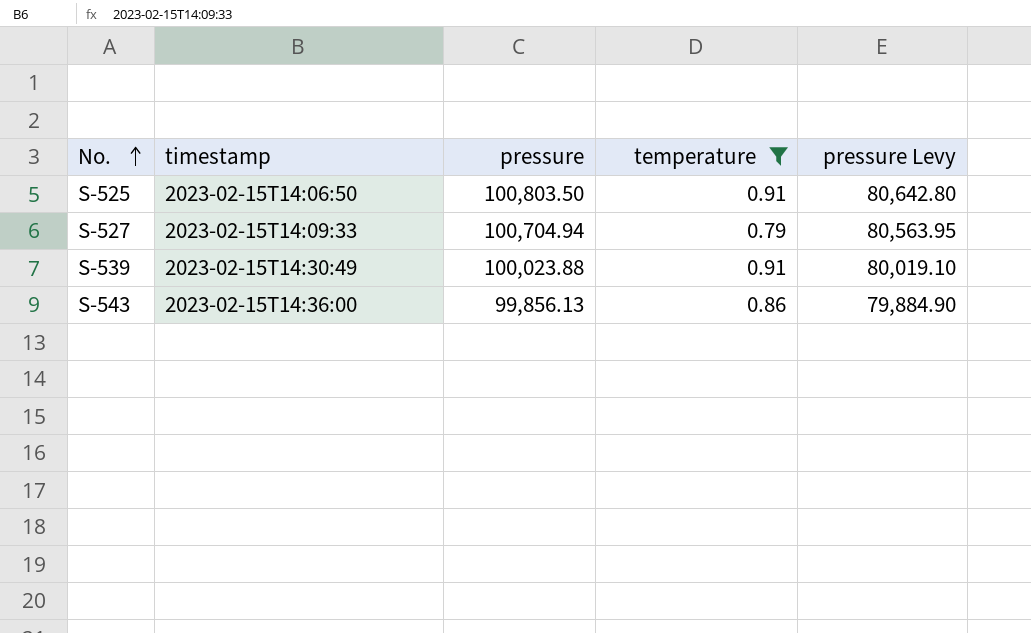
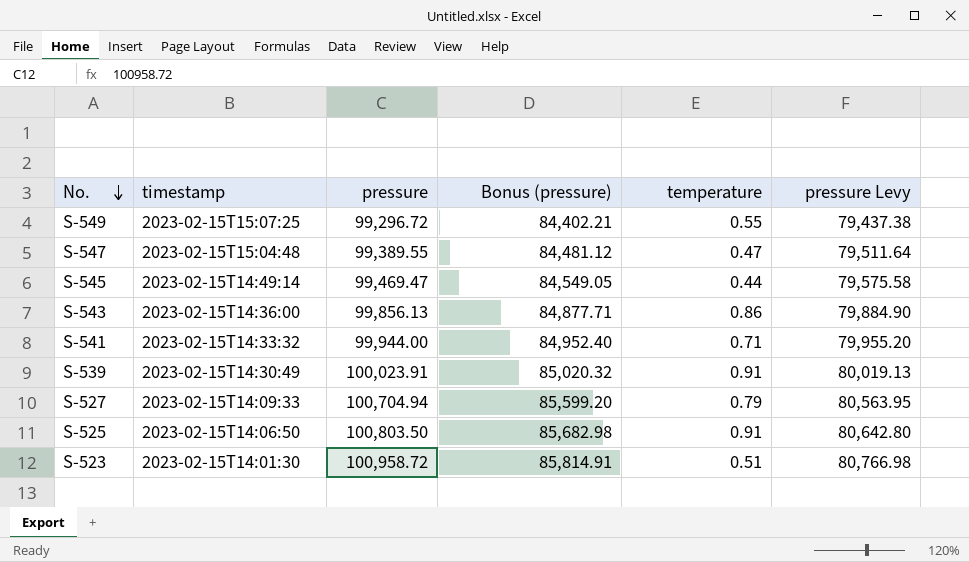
filter: temperature >= 0.79 -> none
row order: No. ascending -> No. descending
column Bonus (pressure) | formula: none -> [pressure] * 0.85
S-539 | pressure: 100,023.88 -> 100,023.91
S-539 | pressure Levy: 80,019.10 -> 80,019.13

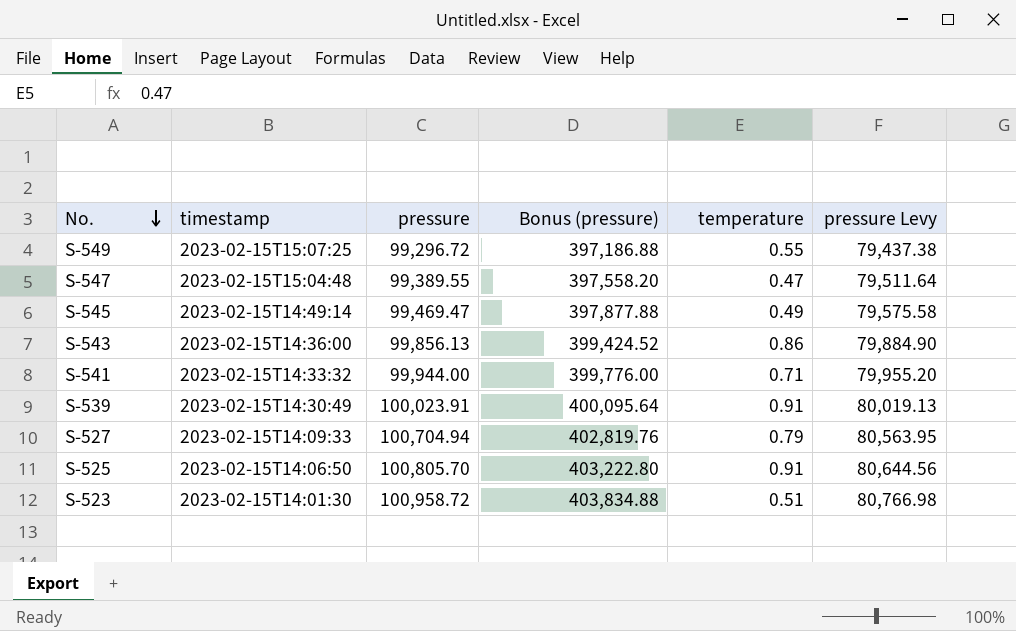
column Bonus (pressure) | formula: [pressure] * 0.85 -> [pressure] * 4
S-545 | temperature: 0.44 -> 0.49
S-525 | pressure: 100,803.50 -> 100,805.70
S-525 | pressure Levy: 80,642.80 -> 80,644.56

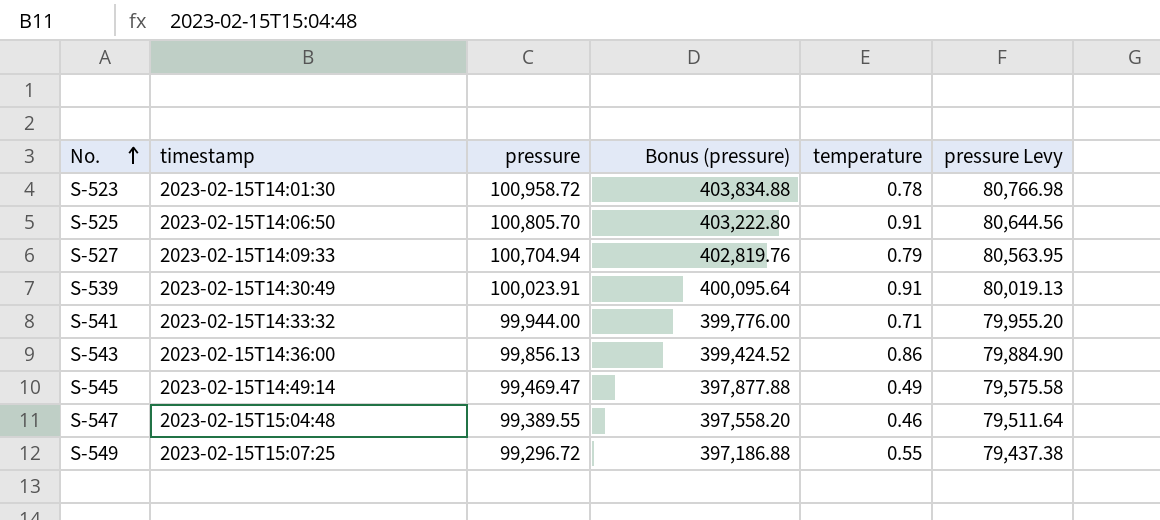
row order: No. descending -> No. ascending
S-523 | temperature: 0.51 -> 0.78
S-547 | temperature: 0.47 -> 0.46

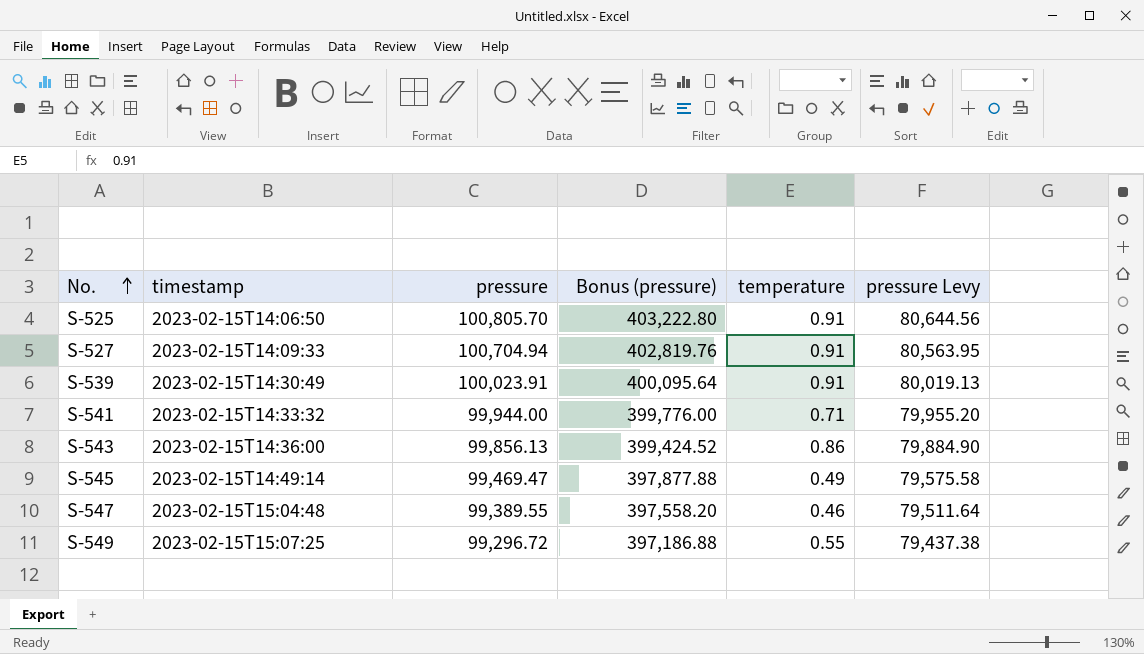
row S-523: 2023-02-15T14:01:30 | 100,958.72 | 403,834.88 | 0.78 | 80,766.98 -> none
S-527 | temperature: 0.79 -> 0.91

